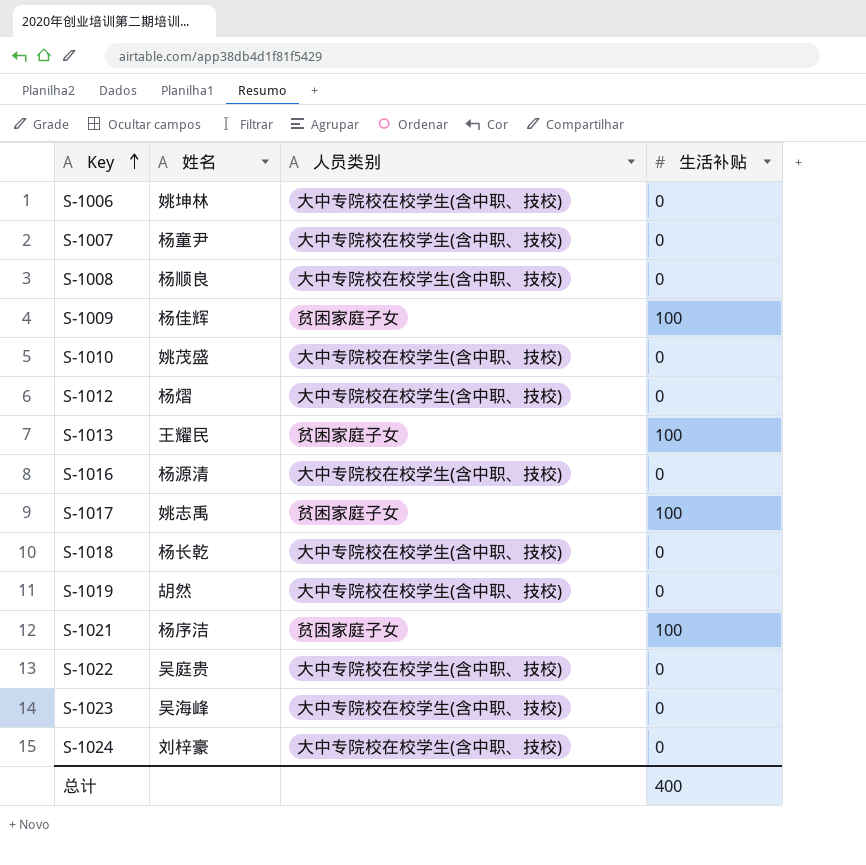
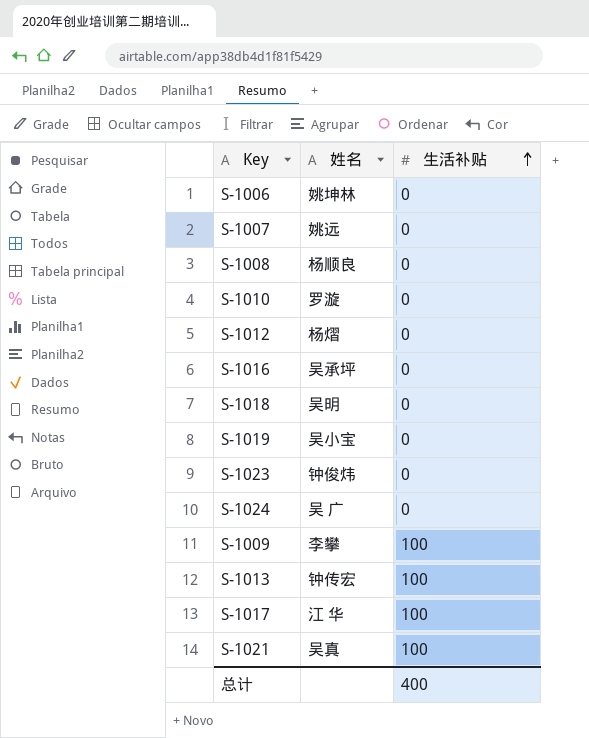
row order: Key ascending -> 生活补贴 ascending
column 人员类别 | position: 3 -> none
row S-1022: 吴庭贵 | 大中专院校在校学生(含中职、技校) | 0 -> none
S-1007 | 姓名: 杨童尹 -> 姚远
S-1010 | 姓名: 姚茂盛 -> 罗漩
S-1016 | 姓名: 杨源清 -> 吴承坪
S-1018 | 姓名: 杨长乾 -> 吴明
S-1019 | 姓名: 胡然 -> 吴小宝
S-1023 | 姓名: 吴海峰 -> 钟俊炜
S-1024 | 姓名: 刘梓豪 -> 吴 广
S-1009 | 姓名: 杨佳辉 -> 李攀
S-1013 | 姓名: 王耀民 -> 钟传宏
S-1017 | 姓名: 姚志禹 -> 江 华
S-1021 | 姓名: 杨序洁 -> 吴真

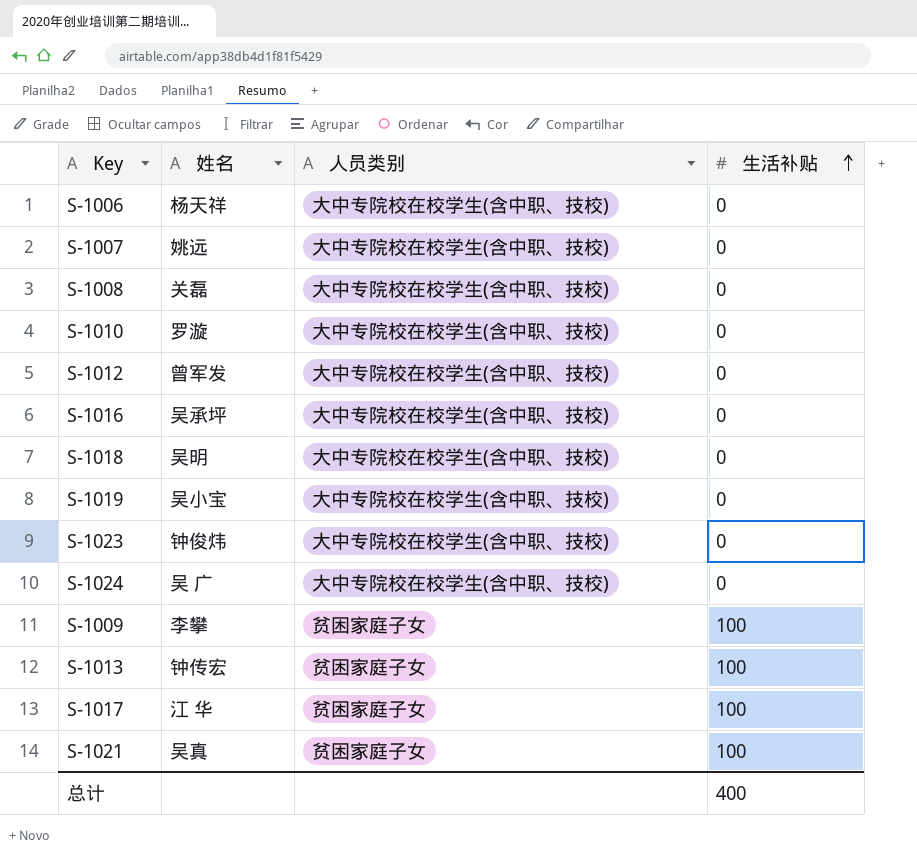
column 人员类别 | position: none -> 3
S-1006 | 姓名: 姚坤林 -> 杨天祥
S-1008 | 姓名: 杨顺良 -> 关磊
S-1012 | 姓名: 杨熠 -> 曾军发

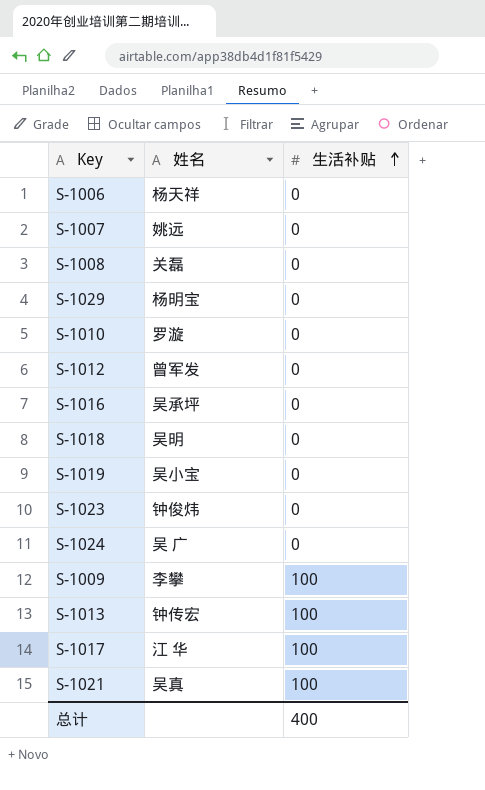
column 人员类别 | position: 3 -> none
row S-1029: none -> 杨明宝 | 0

